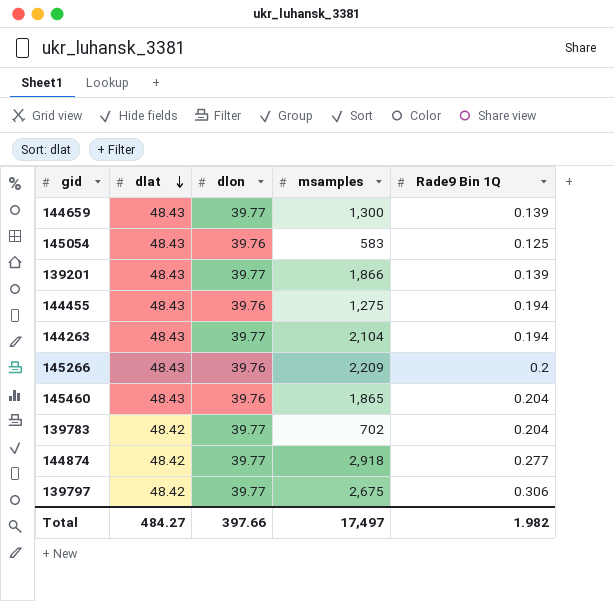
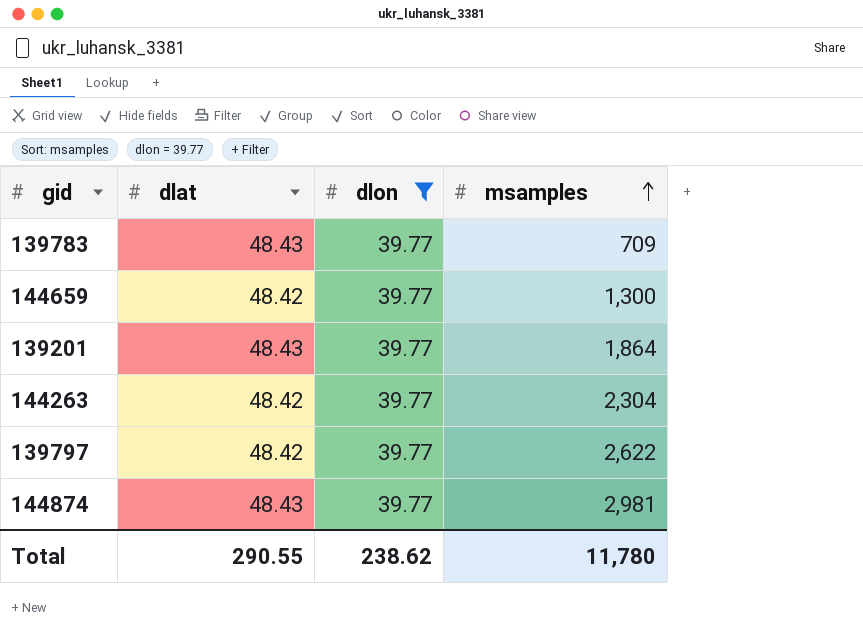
filter: none -> dlon = 39.77
row order: dlat descending -> msamples ascending
column Rade9 Bin 1Q | position: 5 -> none
139783 | dlat: 48.42 -> 48.43
139783 | msamples: 702 -> 709
144659 | dlat: 48.43 -> 48.42
139201 | msamples: 1,866 -> 1,864
144263 | dlat: 48.43 -> 48.42
144263 | msamples: 2,104 -> 2,304
139797 | msamples: 2,675 -> 2,622
144874 | dlat: 48.42 -> 48.43
144874 | msamples: 2,918 -> 2,981
Total | dlat: 484.27 -> 290.55
Total | dlon: 397.66 -> 238.62
Total | msamples: 17,497 -> 11,780

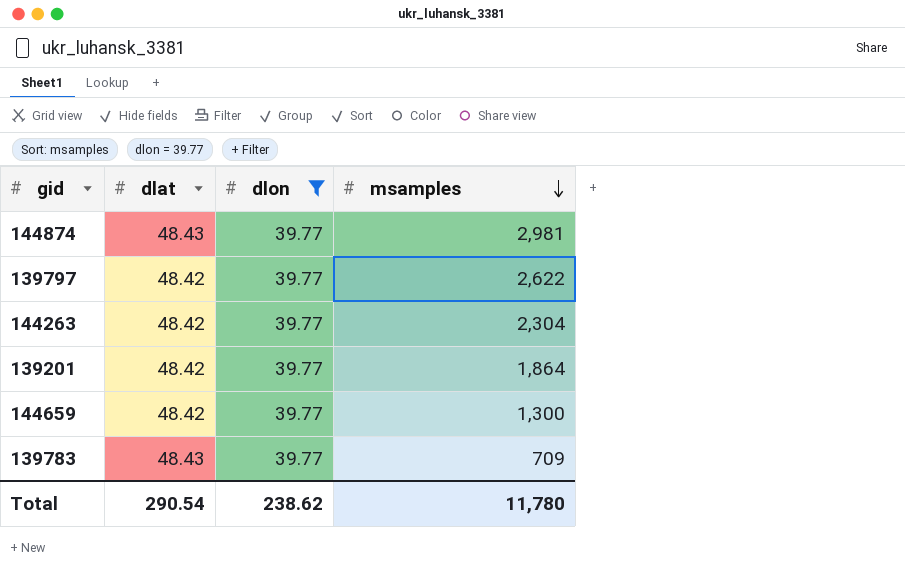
row order: msamples ascending -> msamples descending
139201 | dlat: 48.43 -> 48.42
Total | dlat: 290.55 -> 290.54

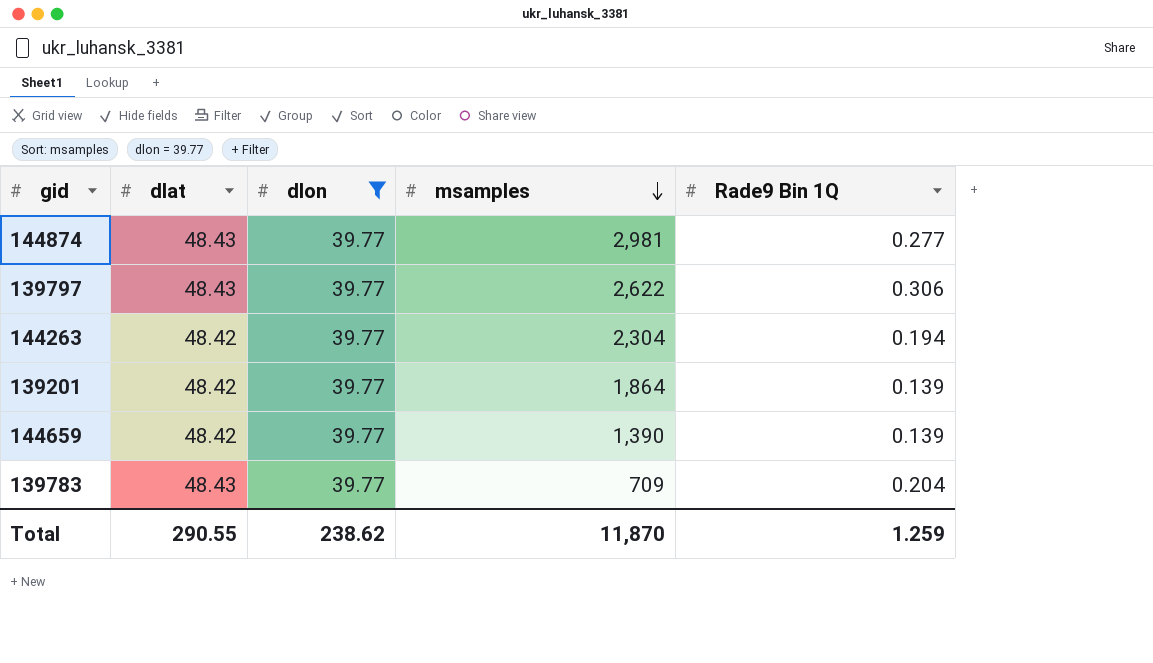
column Rade9 Bin 1Q | position: none -> 5
139797 | dlat: 48.42 -> 48.43
144659 | msamples: 1,300 -> 1,390
Total | dlat: 290.54 -> 290.55
Total | msamples: 11,780 -> 11,870

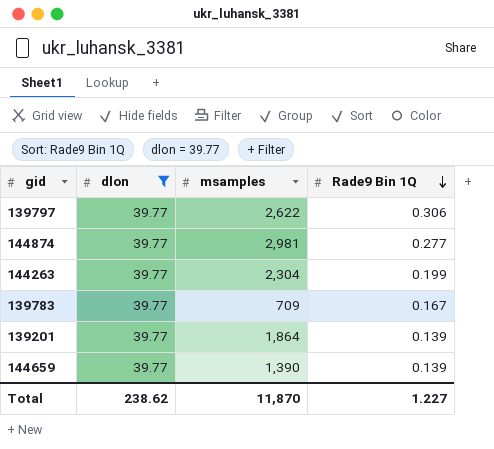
row order: msamples descending -> Rade9 Bin 1Q descending
column dlat | position: 2 -> none
144263 | Rade9 Bin 1Q: 0.194 -> 0.199
139783 | Rade9 Bin 1Q: 0.204 -> 0.167
Total | Rade9 Bin 1Q: 1.259 -> 1.227

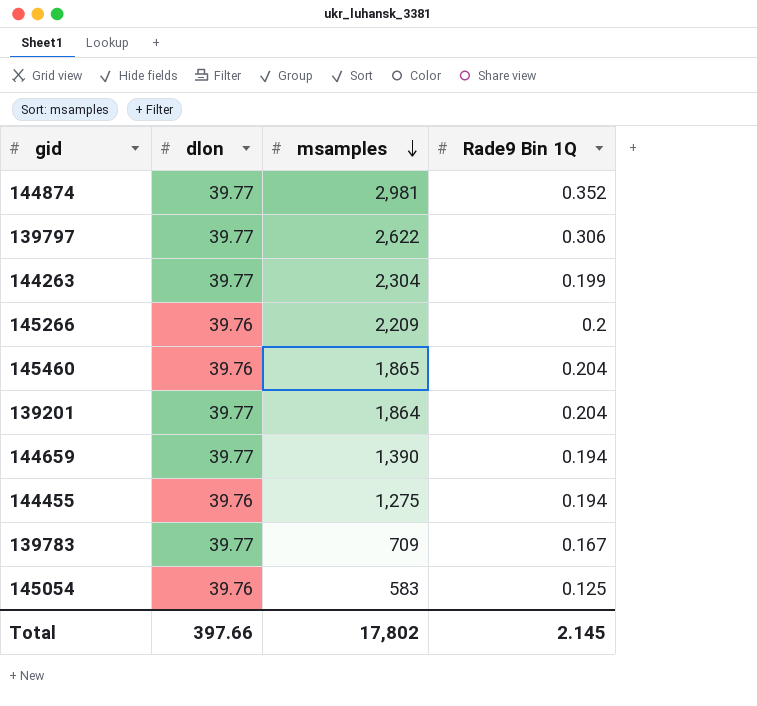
filter: dlon = 39.77 -> none
row order: Rade9 Bin 1Q descending -> msamples descending
144874 | Rade9 Bin 1Q: 0.277 -> 0.352
139201 | Rade9 Bin 1Q: 0.139 -> 0.204
144659 | Rade9 Bin 1Q: 0.139 -> 0.194
Total | dlon: 238.62 -> 397.66
Total | msamples: 11,870 -> 17,802
Total | Rade9 Bin 1Q: 1.227 -> 2.145

